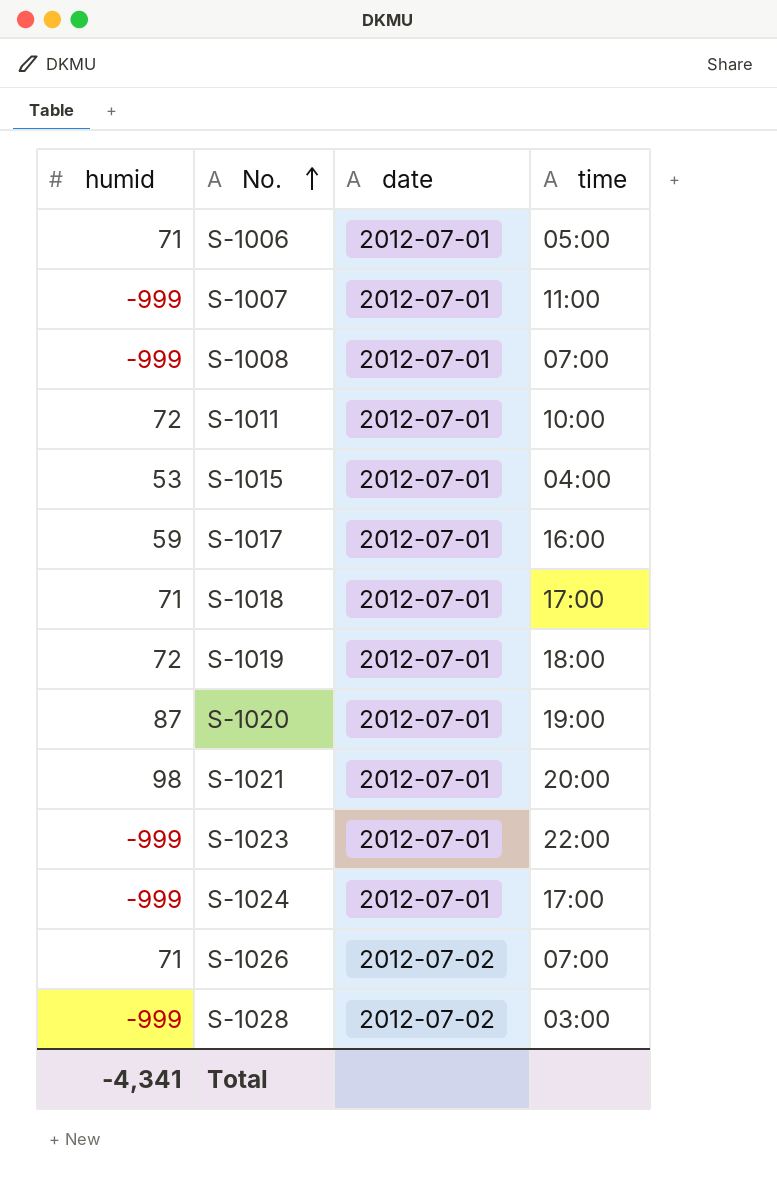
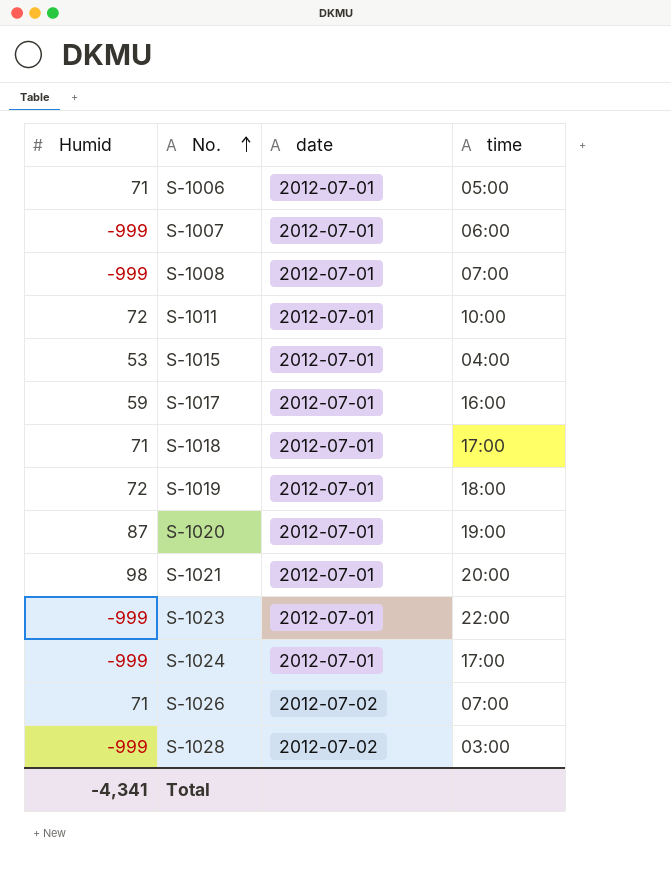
column name: humid -> Humid
S-1007 | time: 11:00 -> 06:00

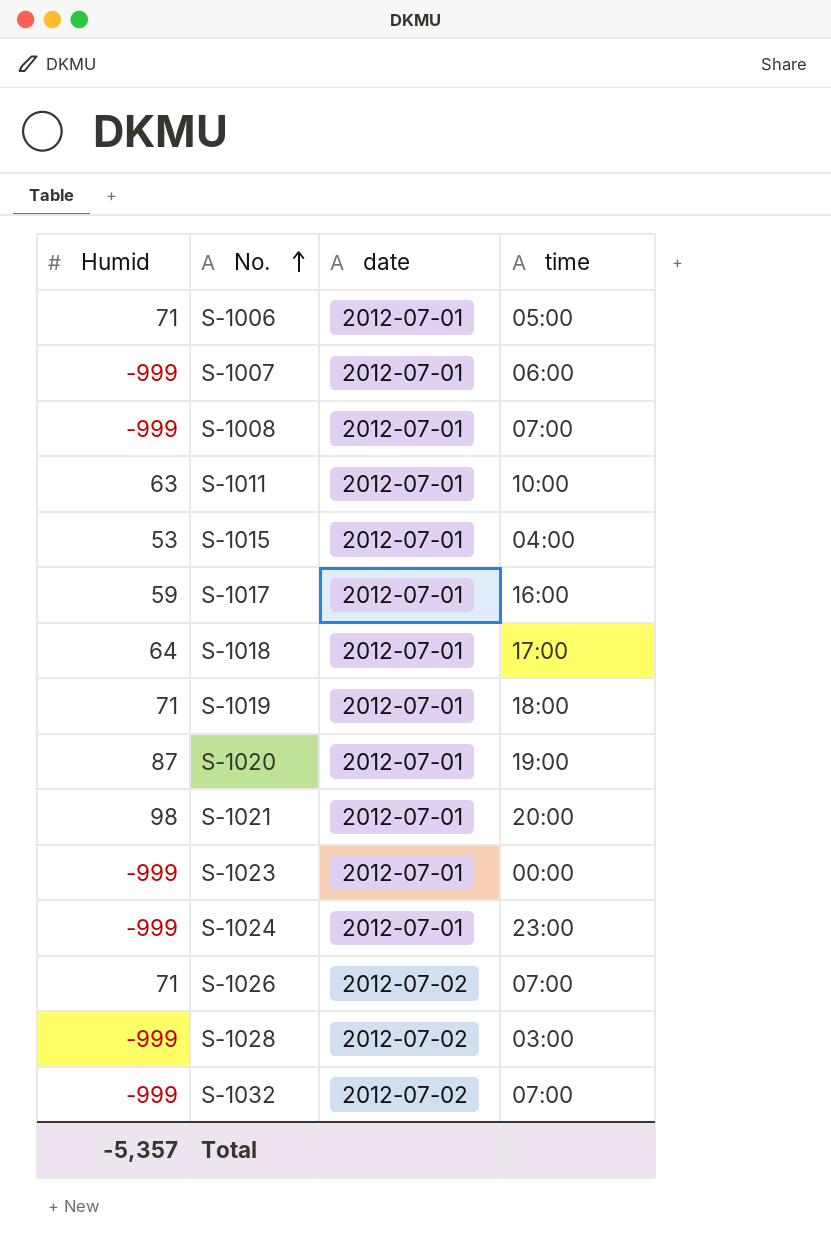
S-1011 | Humid: 72 -> 63
S-1018 | Humid: 71 -> 64
S-1019 | Humid: 72 -> 71
S-1023 | time: 22:00 -> 00:00
S-1024 | time: 17:00 -> 23:00
row S-1032: none -> -999 | 2012-07-02 | 07:00
Total | Humid: -4,341 -> -5,357

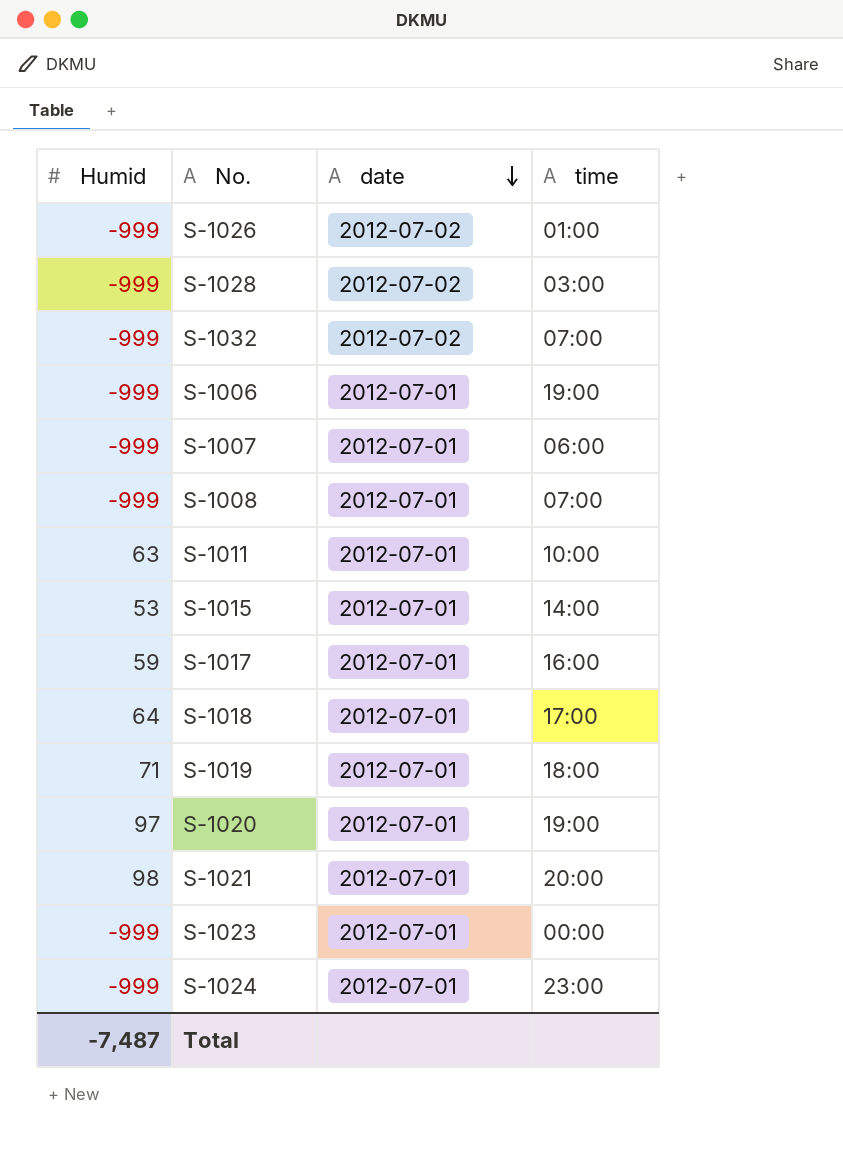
row order: No. ascending -> date descending
S-1026 | Humid: 71 -> -999
S-1026 | time: 07:00 -> 01:00
S-1006 | Humid: 71 -> -999
S-1006 | time: 05:00 -> 19:00
S-1015 | time: 04:00 -> 14:00
S-1020 | Humid: 87 -> 97
Total | Humid: -5,357 -> -7,487

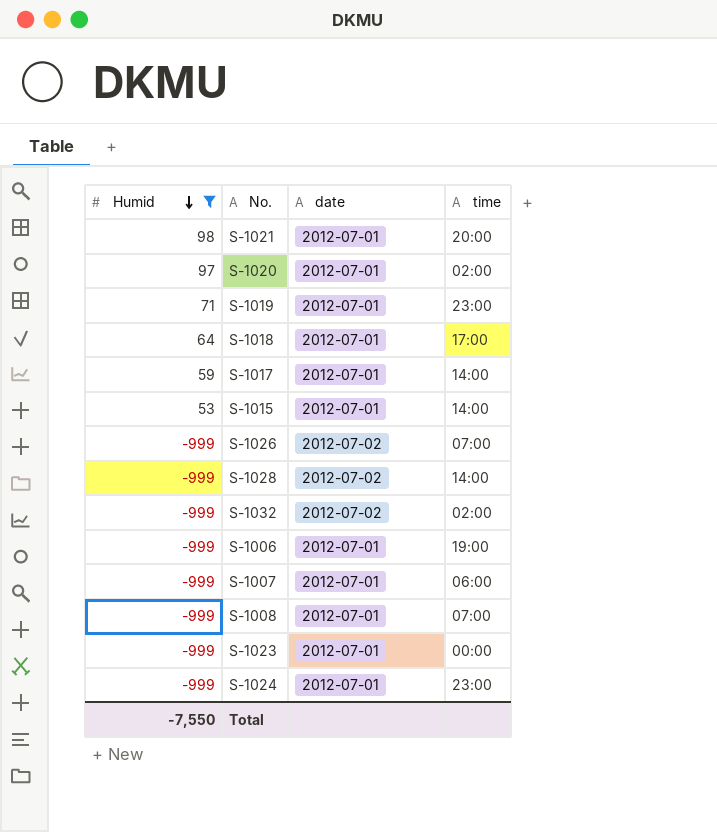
filter: none -> Humid != 63
row order: date descending -> Humid descending
S-1020 | time: 19:00 -> 02:00
S-1019 | time: 18:00 -> 23:00
S-1017 | time: 16:00 -> 14:00
S-1026 | time: 01:00 -> 07:00
S-1028 | time: 03:00 -> 14:00
S-1032 | time: 07:00 -> 02:00
Total | Humid: -7,487 -> -7,550

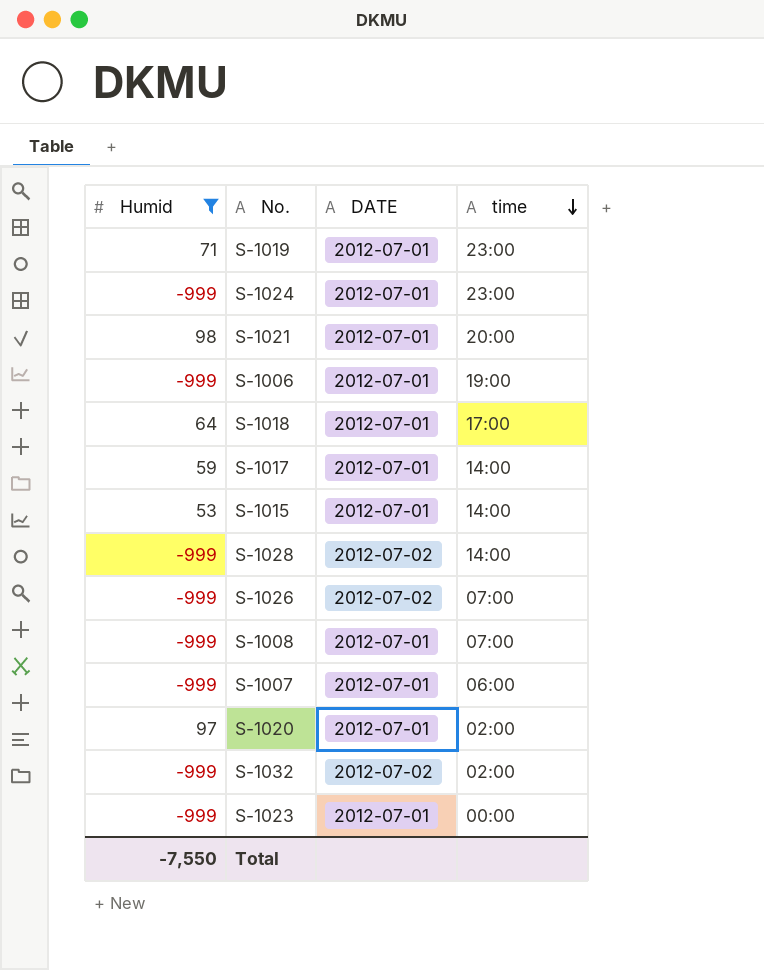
row order: Humid descending -> time descending
column name: date -> DATE

